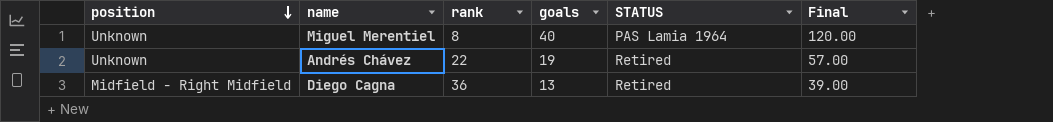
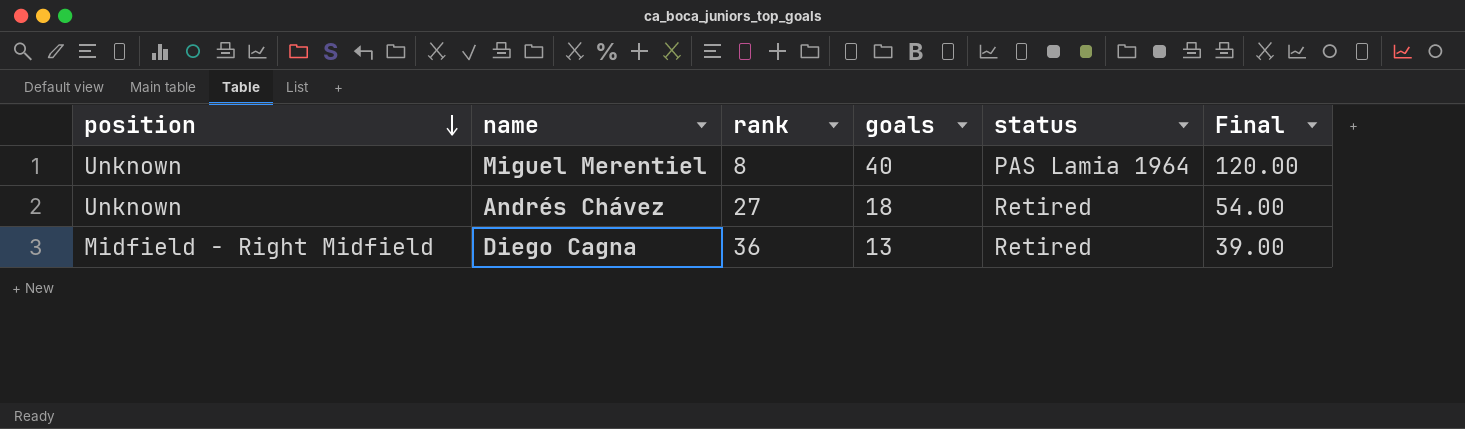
column name: STATUS -> status
Andrés Chávez | rank: 22 -> 27
Andrés Chávez | goals: 19 -> 18
Andrés Chávez | Final: 57.00 -> 54.00

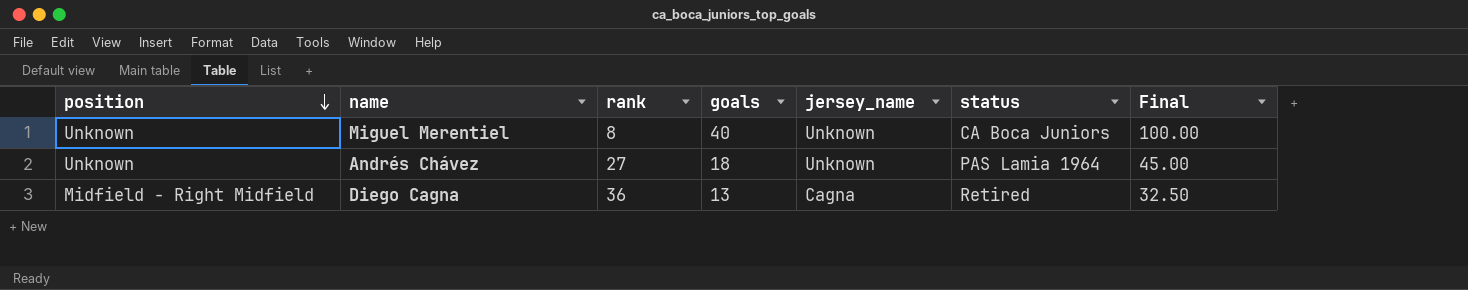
column jersey_name | position: none -> 5
column Final | formula: [goals] * 3 -> [goals] * 2.5
Miguel Merentiel | status: PAS Lamia 1964 -> CA Boca Juniors
Andrés Chávez | status: Retired -> PAS Lamia 1964

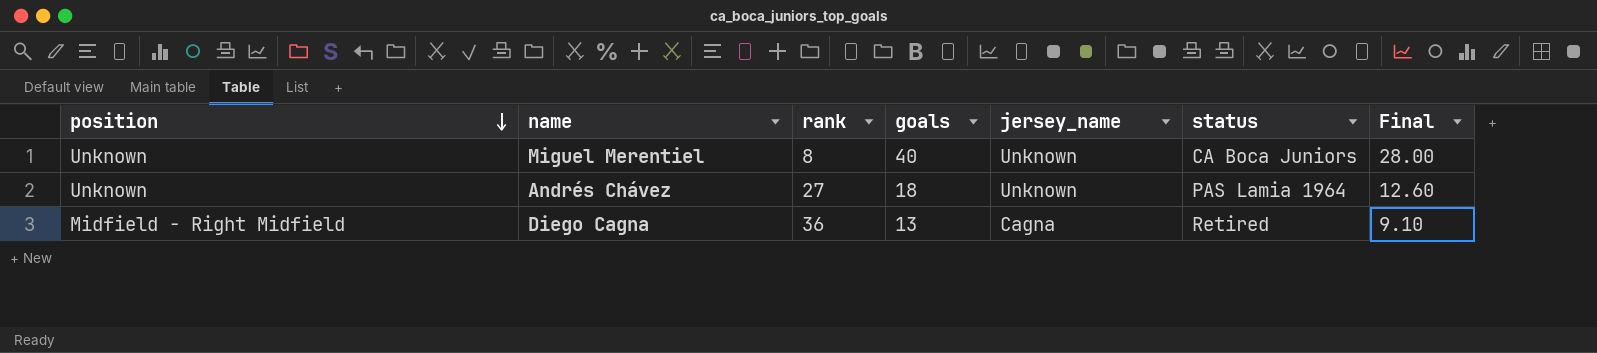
column Final | formula: [goals] * 2.5 -> [goals] * 0.7

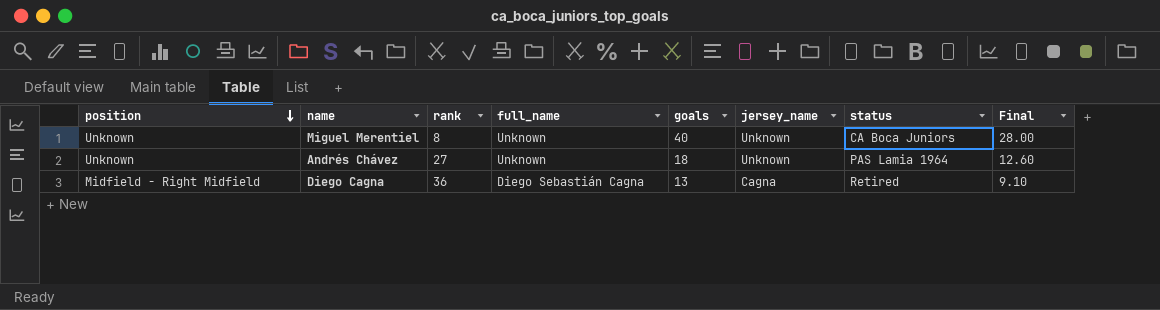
column full_name | position: none -> 4

